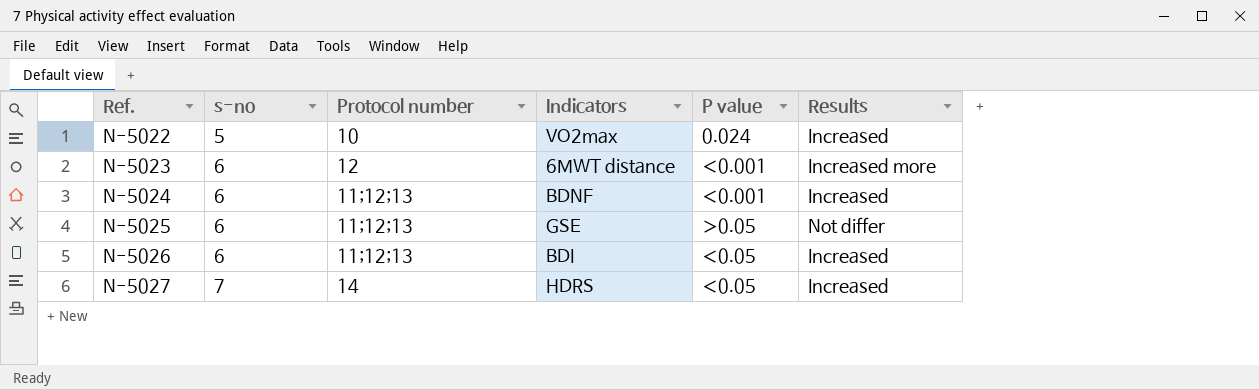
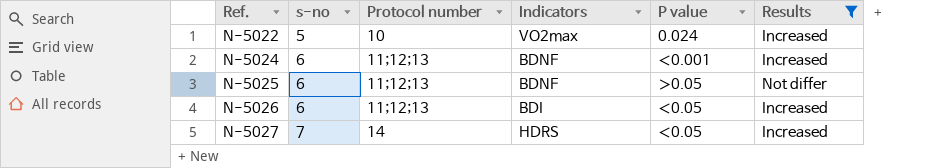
filter: none -> Results != Increased more
N-5025 | Indicators: GSE -> BDNF

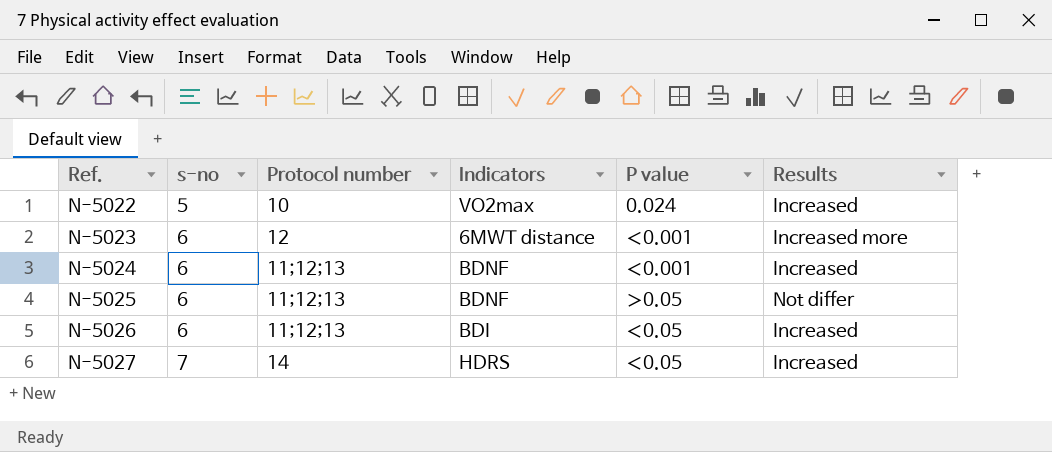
filter: Results != Increased more -> none

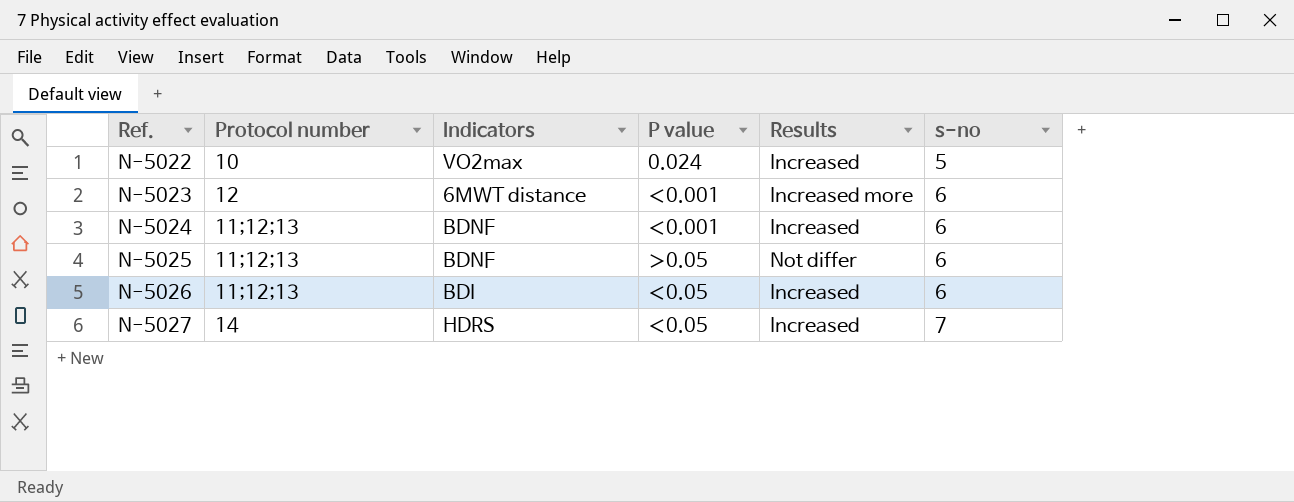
column s-no | position: 2 -> 6

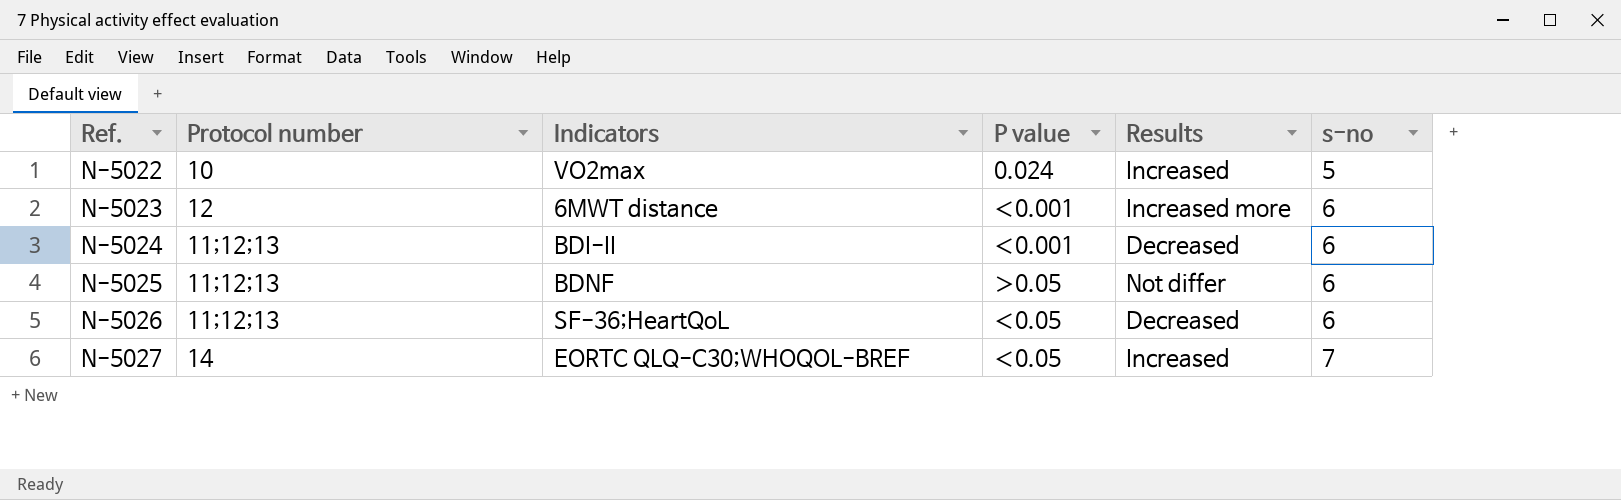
N-5024 | Indicators: BDNF -> BDI-II
N-5024 | Results: Increased -> Decreased
N-5026 | Indicators: BDI -> SF-36;HeartQoL
N-5026 | Results: Increased -> Decreased
N-5027 | Indicators: HDRS -> EORTC QLQ-C30;WHOQOL-BREF

